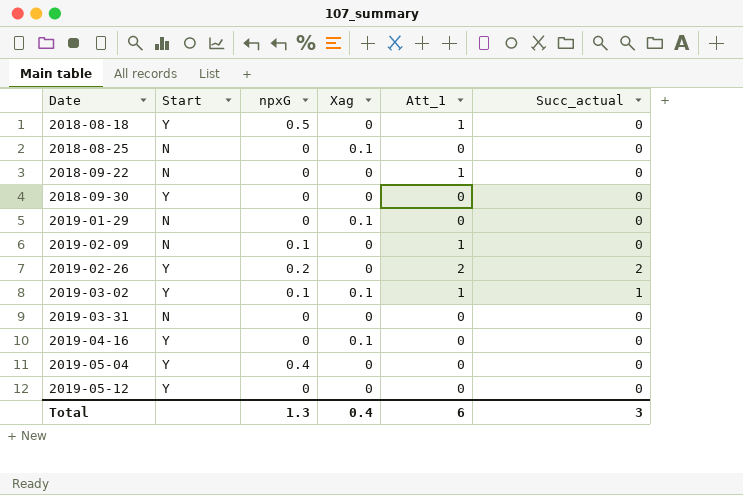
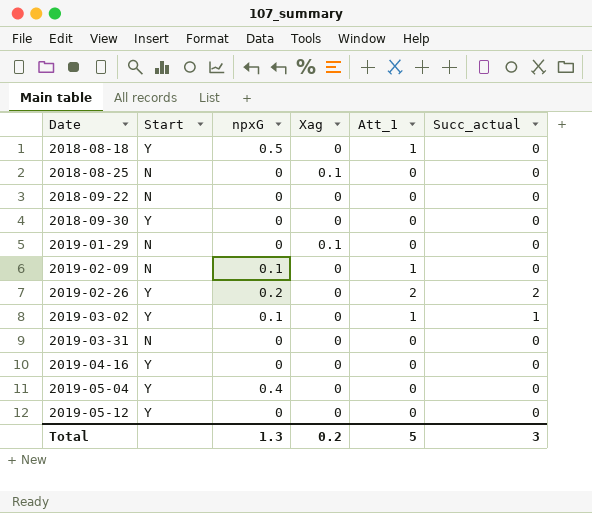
2018-09-22 | Att_1: 1 -> 0
2019-03-02 | Xag: 0.1 -> 0
2019-04-16 | Xag: 0.1 -> 0
Total | Xag: 0.4 -> 0.2
Total | Att_1: 6 -> 5

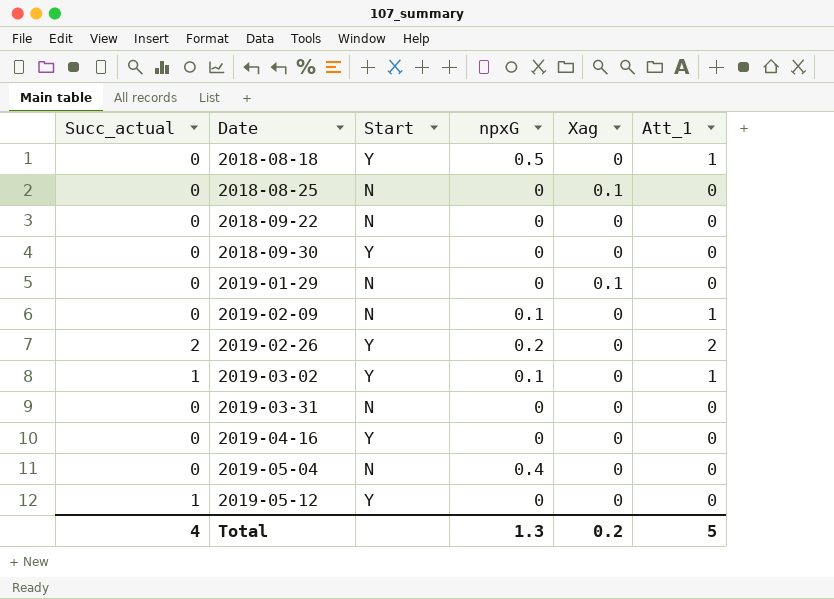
column Succ_actual | position: 6 -> 1
2019-05-04 | Start: Y -> N
2019-05-12 | Succ_actual: 0 -> 1
Total | Succ_actual: 3 -> 4

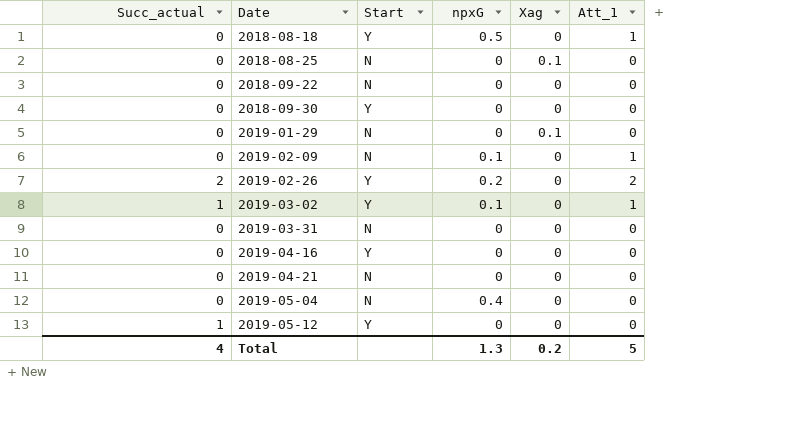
row 2019-04-21: none -> 0 | N | 0 | 0 | 0

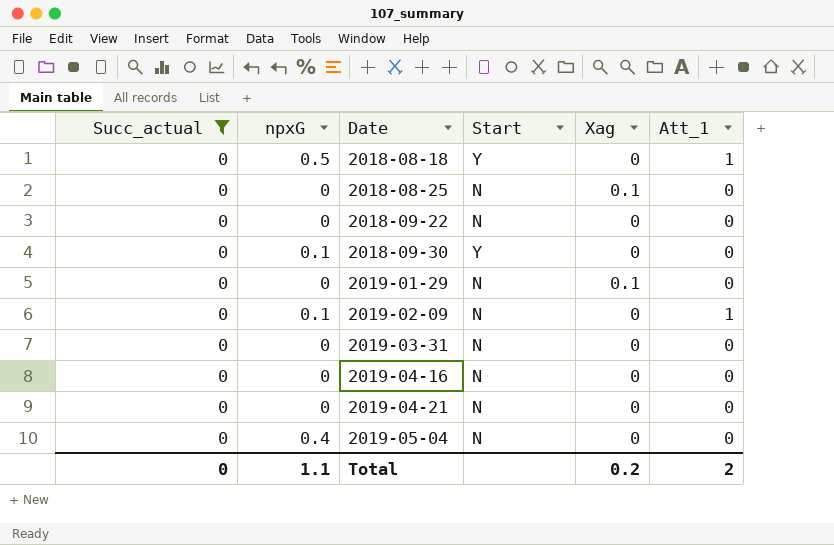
filter: none -> Succ_actual = 0
column npxG | position: 4 -> 2
2018-09-30 | npxG: 0 -> 0.1
2019-04-16 | Start: Y -> N
Total | Succ_actual: 4 -> 0
Total | npxG: 1.3 -> 1.1
Total | Att_1: 5 -> 2

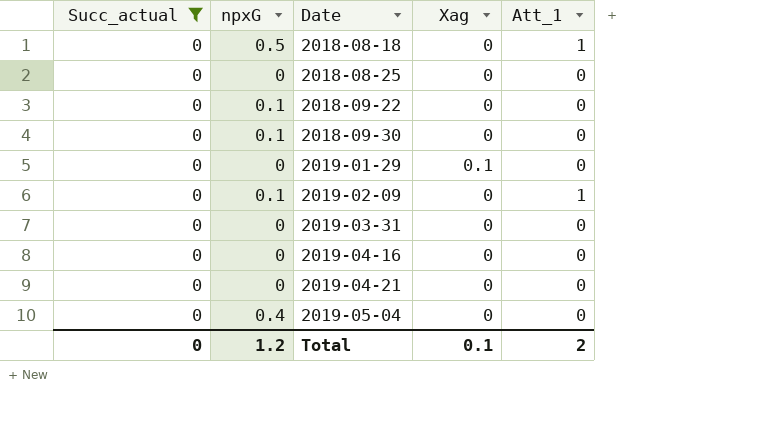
column Start | position: 4 -> none
2018-08-25 | Xag: 0.1 -> 0
2018-09-22 | npxG: 0 -> 0.1
Total | npxG: 1.1 -> 1.2
Total | Xag: 0.2 -> 0.1

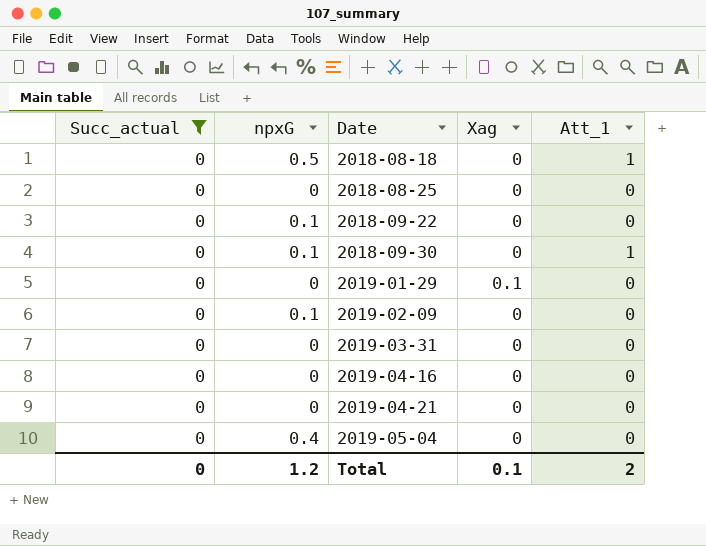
2018-09-30 | Att_1: 0 -> 1
2019-02-09 | Att_1: 1 -> 0

